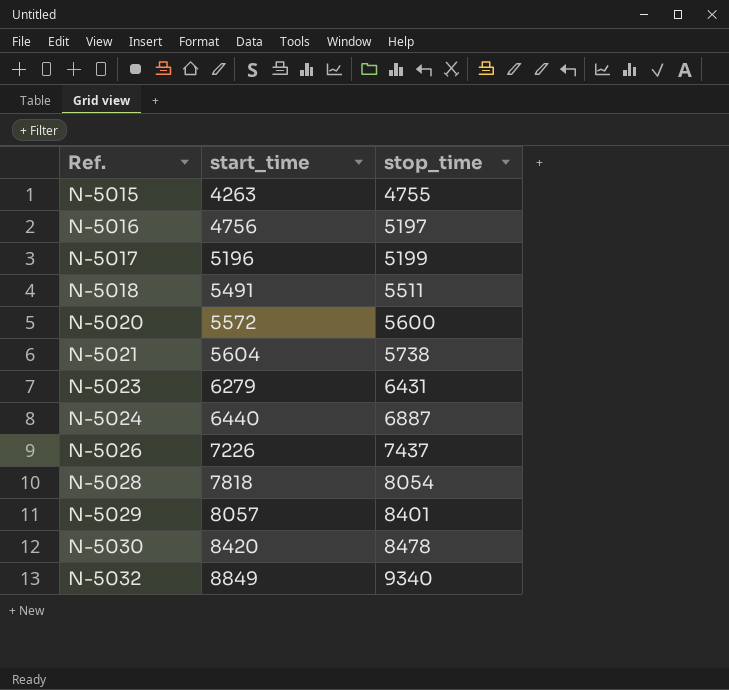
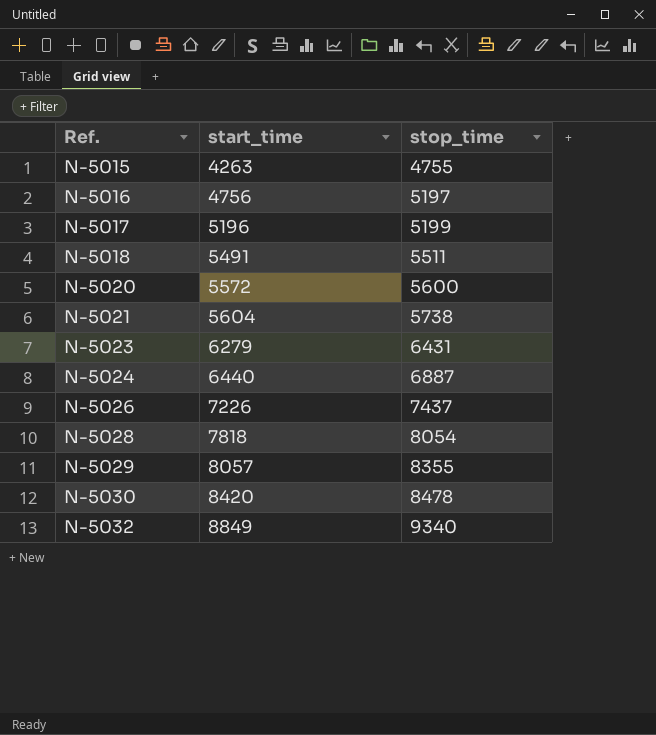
N-5029 | stop_time: 8401 -> 8355

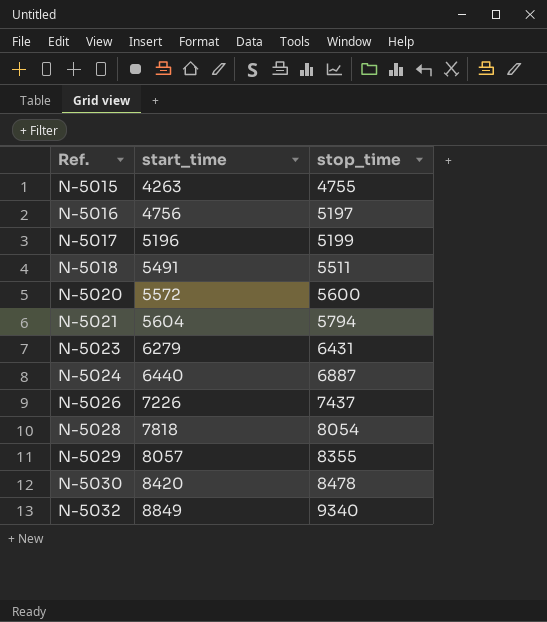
N-5021 | stop_time: 5738 -> 5794

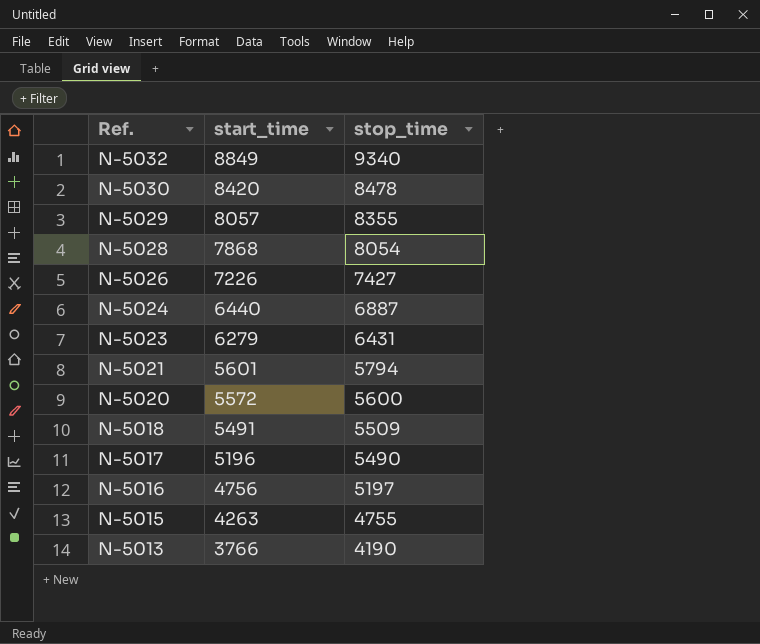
row order: Ref. ascending -> Ref. descending
N-5028 | start_time: 7818 -> 7868
N-5026 | stop_time: 7437 -> 7427
N-5021 | start_time: 5604 -> 5601
N-5018 | stop_time: 5511 -> 5509
N-5017 | stop_time: 5199 -> 5490
row N-5013: none -> 3766 | 4190

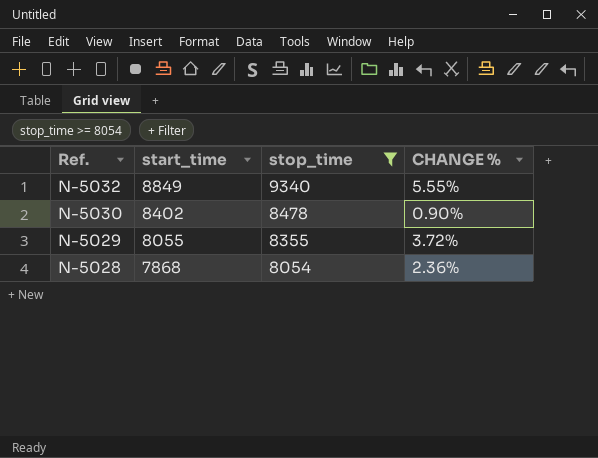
filter: none -> stop_time >= 8054
column CHANGE % | formula: none -> ([stop_time] - [start_time]) / [start_time]
N-5030 | start_time: 8420 -> 8402
N-5029 | start_time: 8057 -> 8055

